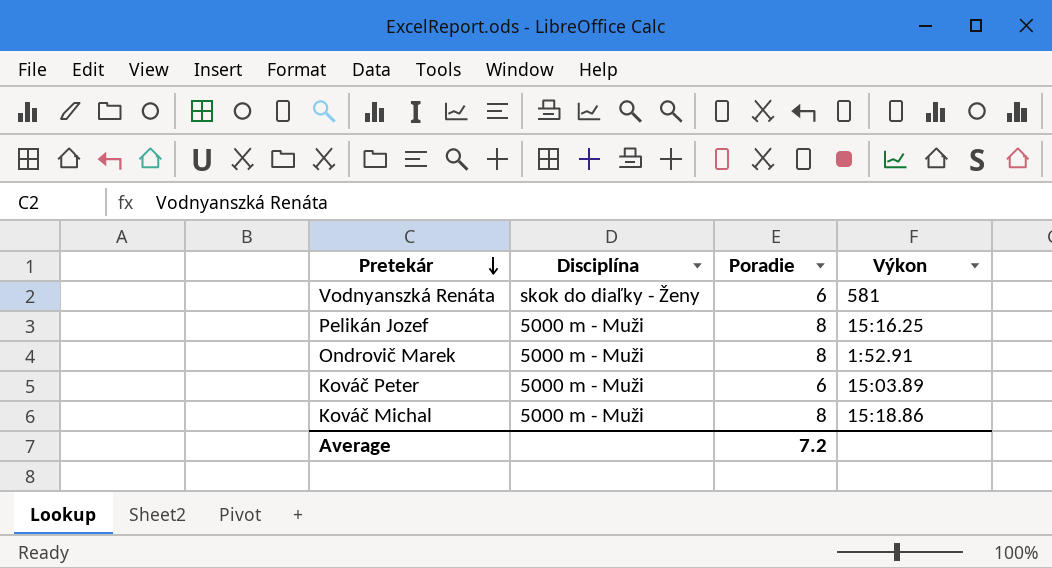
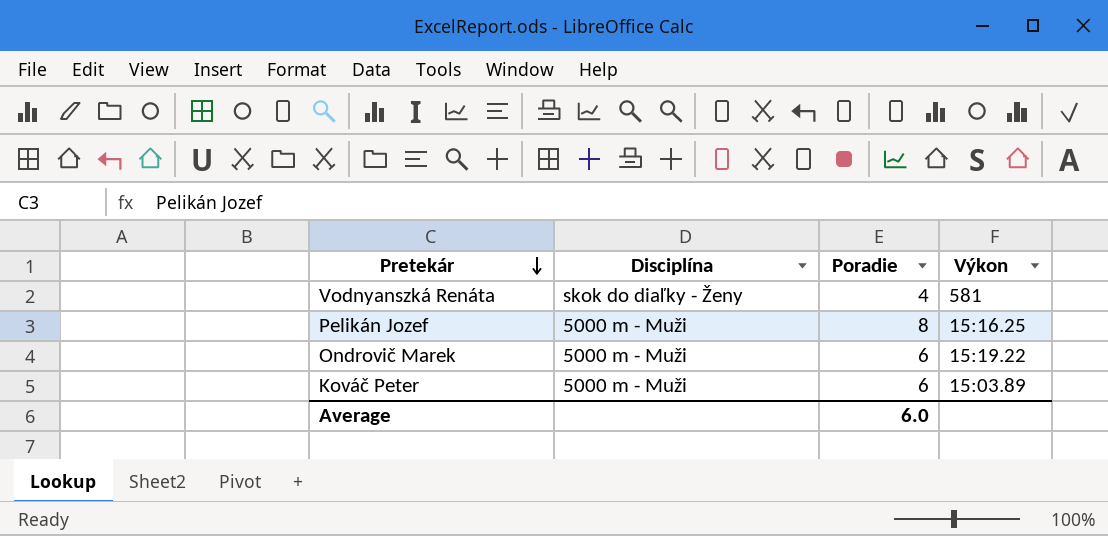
row Kováč Michal: 5000 m - Muži | 8 | 15:18.86 -> none
Vodnyanszká Renáta | Poradie: 6 -> 4
Ondrovič Marek | Poradie: 8 -> 6
Ondrovič Marek | Výkon: 1:52.91 -> 15:19.22
Average | Poradie: 7.2 -> 6.0

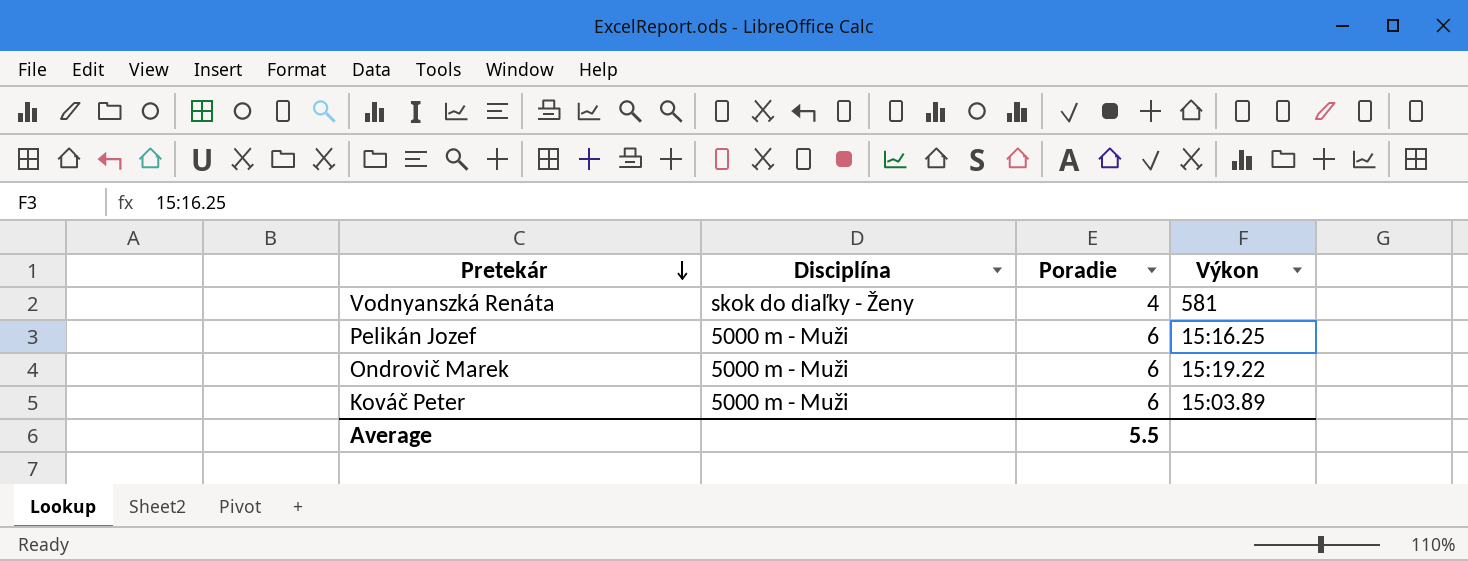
Pelikán Jozef | Poradie: 8 -> 6
Average | Poradie: 6.0 -> 5.5

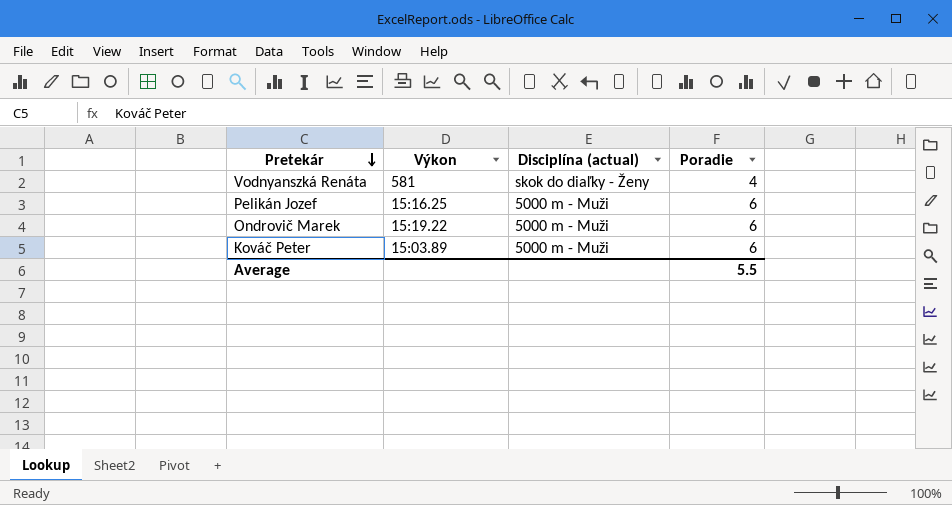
column Výkon | position: 4 -> 2
column name: Disciplína -> Disciplína (actual)

